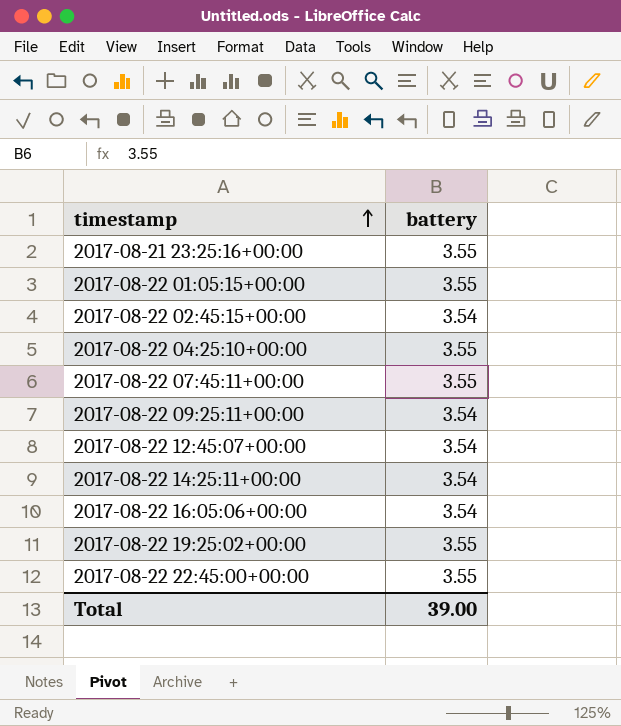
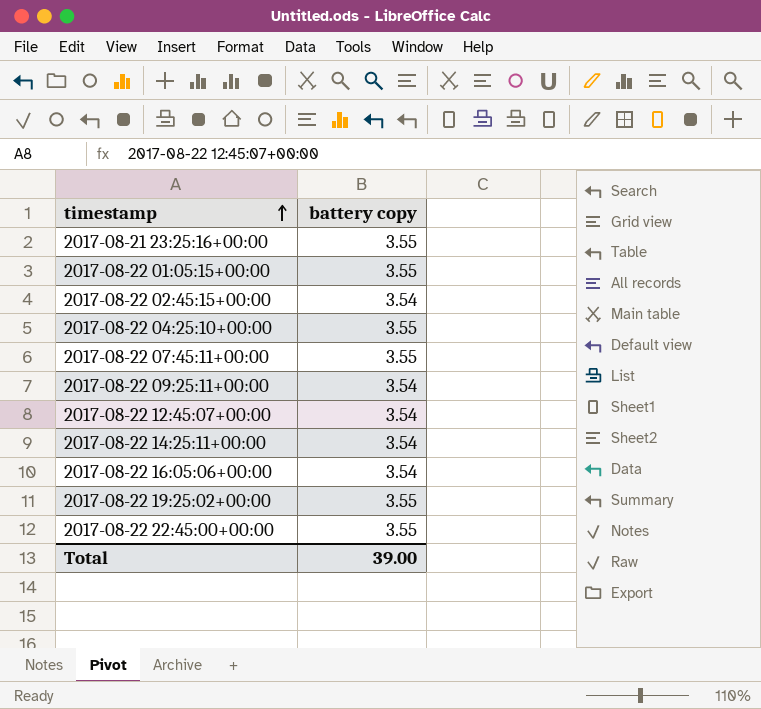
column name: battery -> battery copy

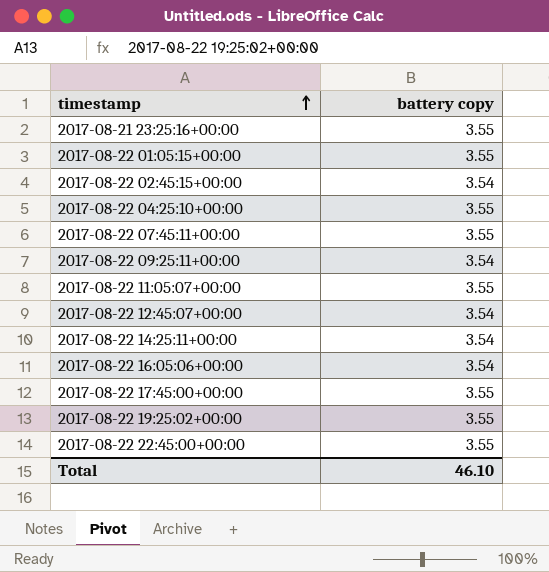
row 2017-08-22 11:05:07+00:00: none -> 3.55
row 2017-08-22 17:45:00+00:00: none -> 3.55
Total | battery copy: 39.00 -> 46.10

